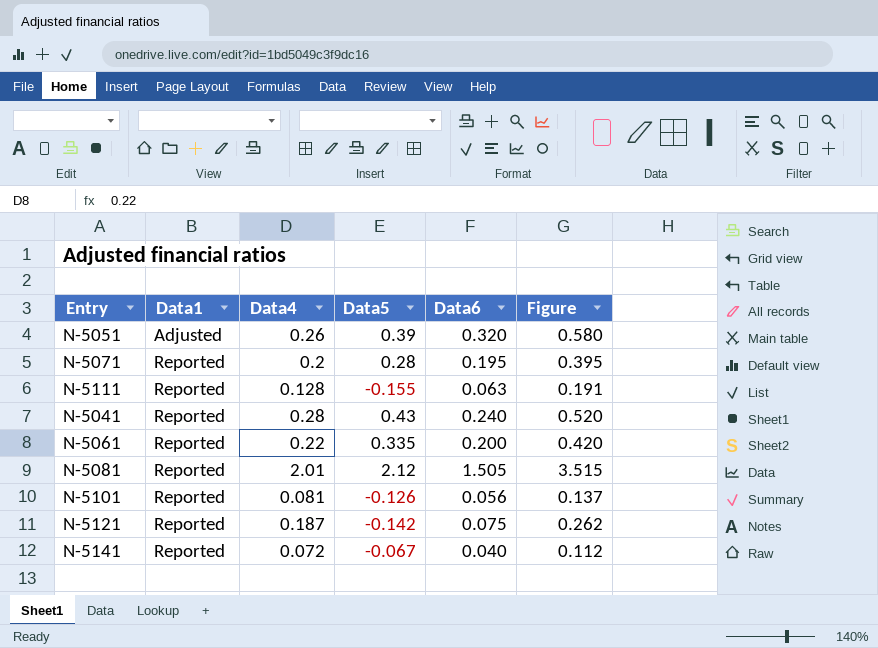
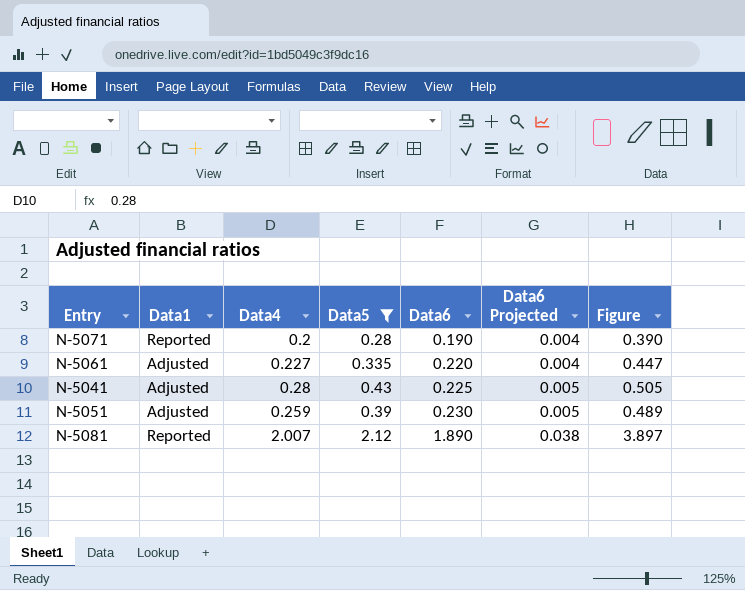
filter: none -> Data5 >= 0.28
row order: Data1 ascending -> Data6 ascending
column Data6 Projected | formula: none -> [Data6] * 0.02
N-5071 | Data6: 0.195 -> 0.190
N-5071 | Figure: 0.395 -> 0.390
N-5061 | Data1: Reported -> Adjusted
N-5061 | Data4: 0.22 -> 0.227
N-5061 | Data6: 0.200 -> 0.220
N-5061 | Figure: 0.420 -> 0.447
N-5041 | Data1: Reported -> Adjusted
N-5041 | Data6: 0.240 -> 0.225
N-5041 | Figure: 0.520 -> 0.505
N-5051 | Data4: 0.26 -> 0.259
N-5051 | Data6: 0.320 -> 0.230
N-5051 | Figure: 0.580 -> 0.489
N-5081 | Data4: 2.01 -> 2.007
N-5081 | Data6: 1.505 -> 1.890
N-5081 | Figure: 3.515 -> 3.897

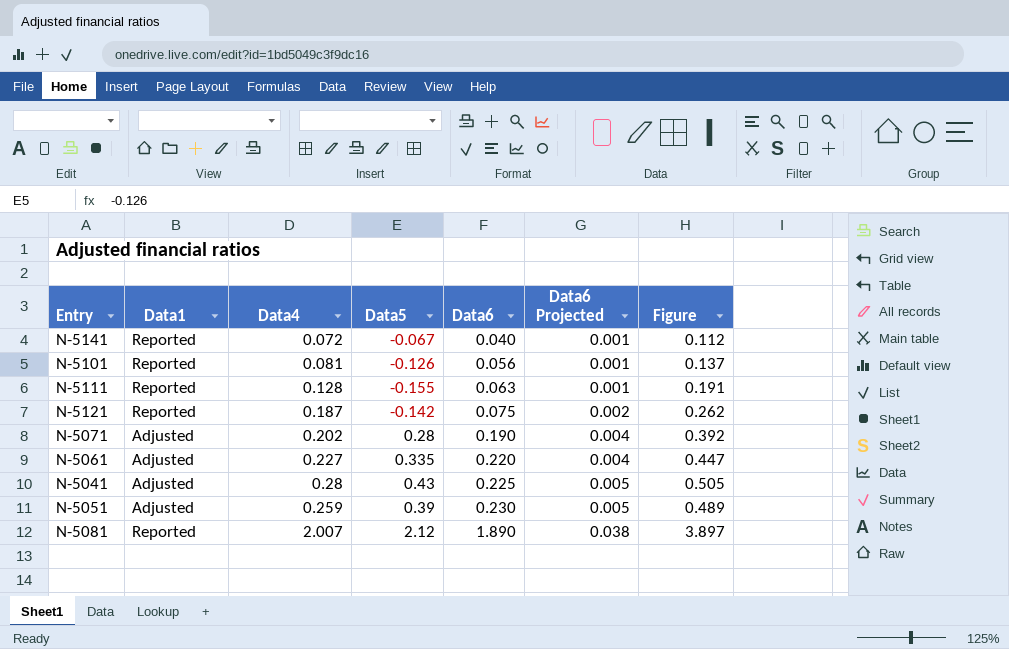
filter: Data5 >= 0.28 -> none
N-5071 | Data1: Reported -> Adjusted
N-5071 | Data4: 0.2 -> 0.202
N-5071 | Figure: 0.390 -> 0.392

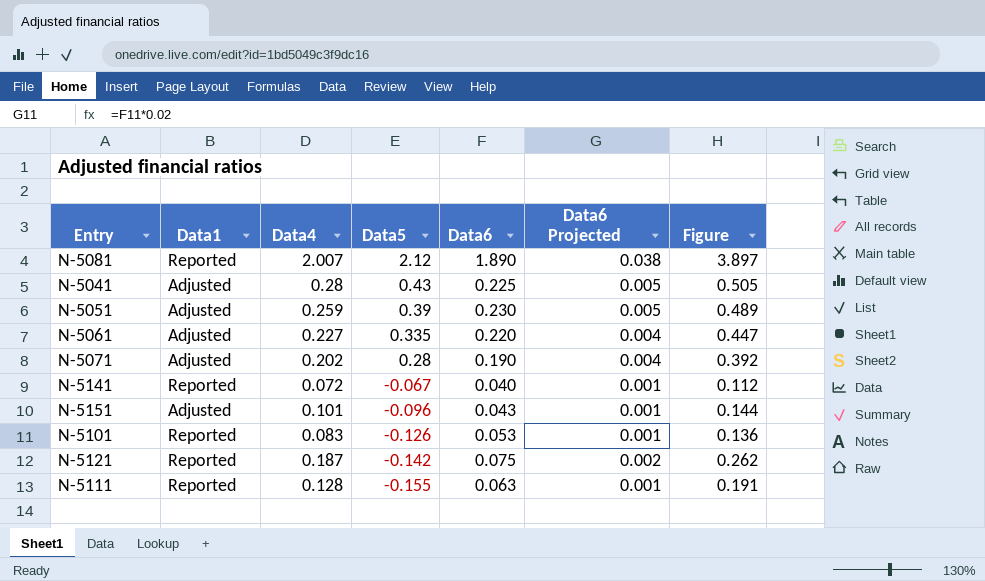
row order: Data6 ascending -> Data5 descending
row N-5151: none -> Adjusted | 0.101 | -0.096 | 0.043 | 0.001 | 0.144
N-5101 | Data4: 0.081 -> 0.083
N-5101 | Data6: 0.056 -> 0.053
N-5101 | Figure: 0.137 -> 0.136

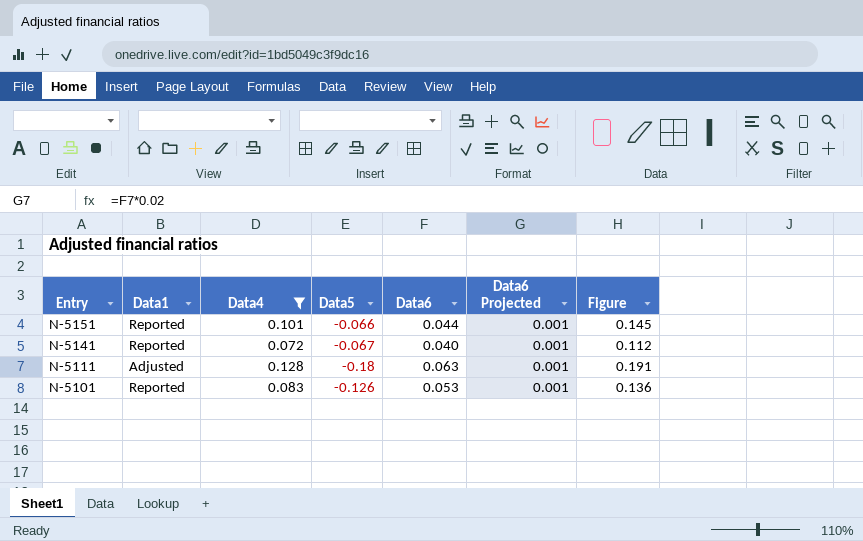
filter: none -> Data4 <= 0.128
row order: Data5 descending -> Entry descending
N-5151 | Data1: Adjusted -> Reported
N-5151 | Data5: -0.096 -> -0.066
N-5151 | Data6: 0.043 -> 0.044
N-5151 | Figure: 0.144 -> 0.145
N-5111 | Data1: Reported -> Adjusted
N-5111 | Data5: -0.155 -> -0.18

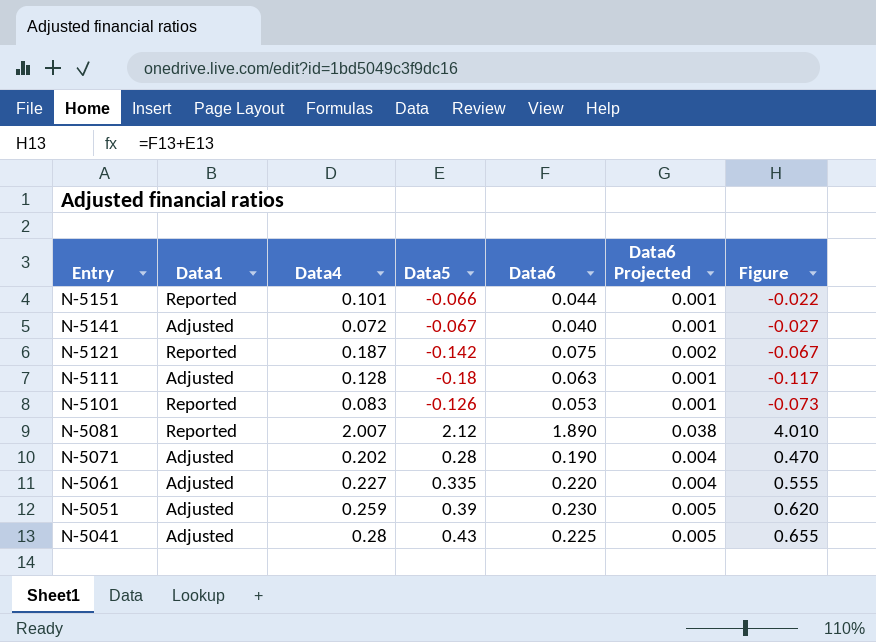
filter: Data4 <= 0.128 -> none
column Figure | formula: [Data4] + [Data6] -> [Data5] + [Data6]
N-5141 | Data1: Reported -> Adjusted

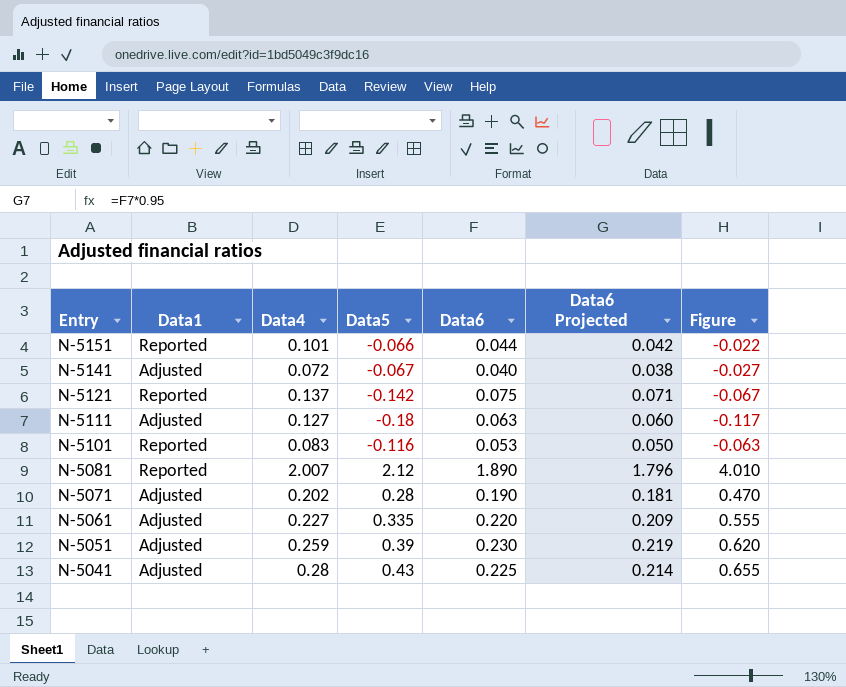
column Data6 Projected | formula: [Data6] * 0.02 -> [Data6] * 0.95
N-5121 | Data4: 0.187 -> 0.137
N-5111 | Data4: 0.128 -> 0.127
N-5101 | Data5: -0.126 -> -0.116
N-5101 | Figure: -0.073 -> -0.063

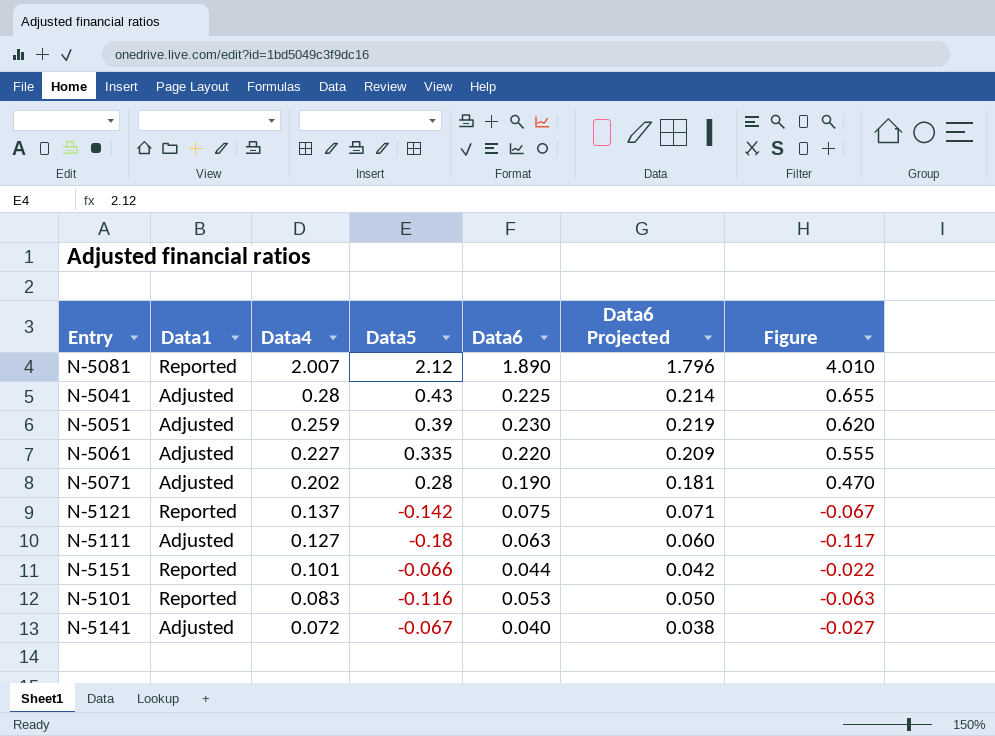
row order: Entry descending -> Data4 descending

